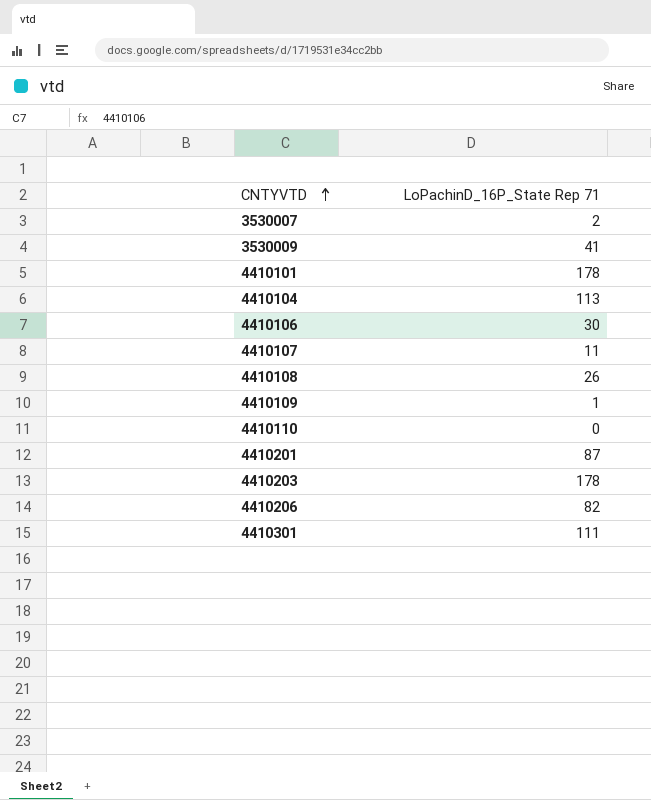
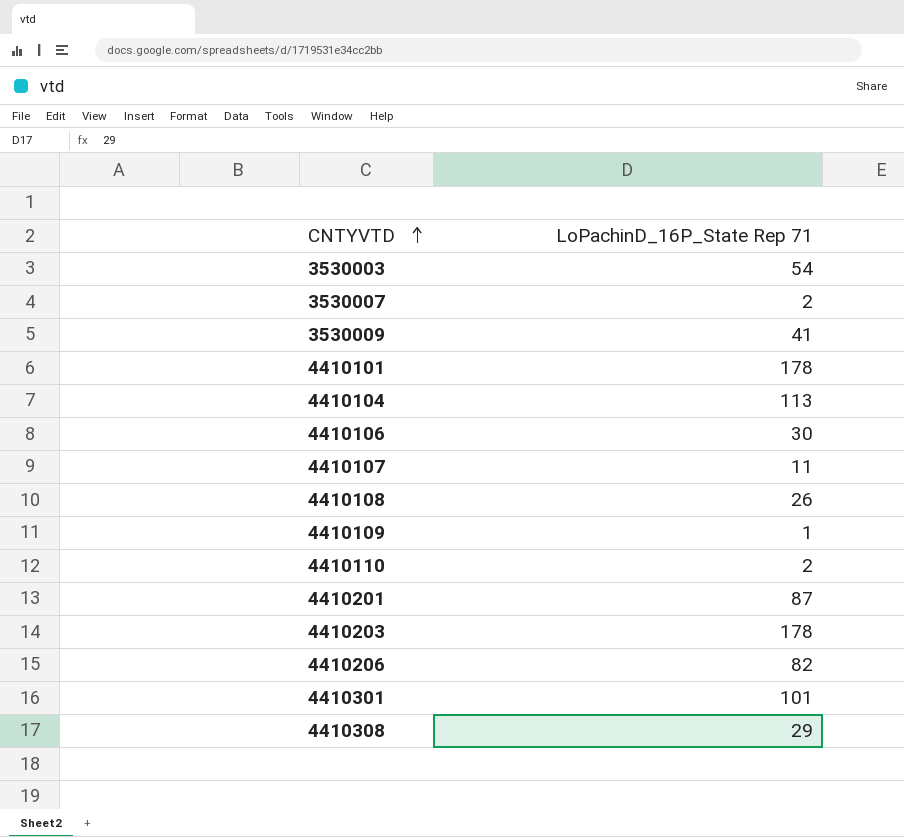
row 3530003: none -> 54
4410110 | LoPachinD_16P_State Rep 71: 0 -> 2
4410301 | LoPachinD_16P_State Rep 71: 111 -> 101
row 4410308: none -> 29

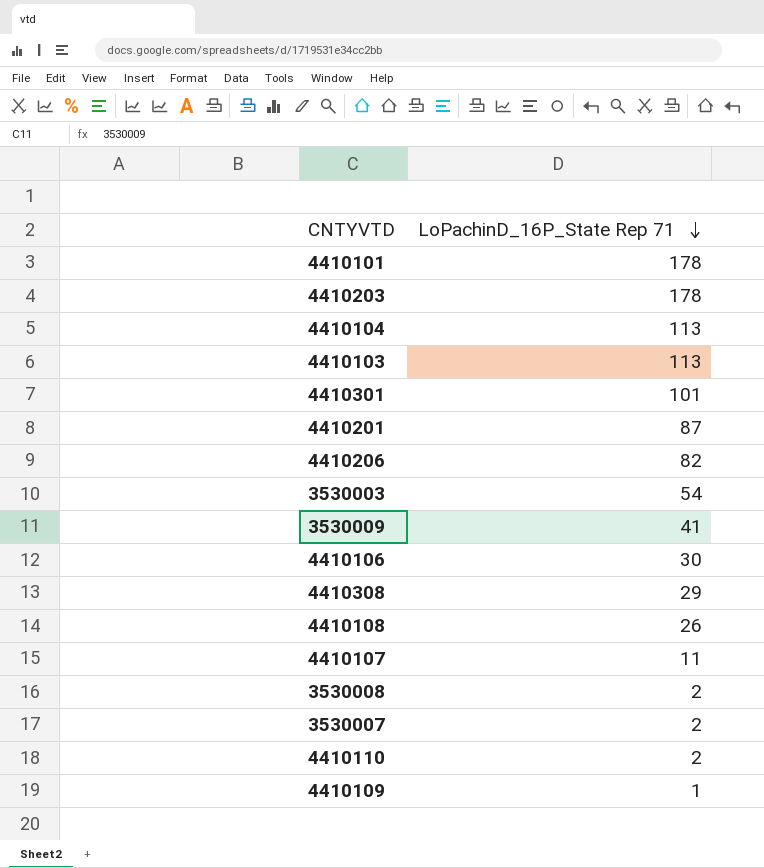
row order: CNTYVTD ascending -> LoPachinD_16P_State Rep 71 descending
row 4410103: none -> 113
row 3530008: none -> 2

